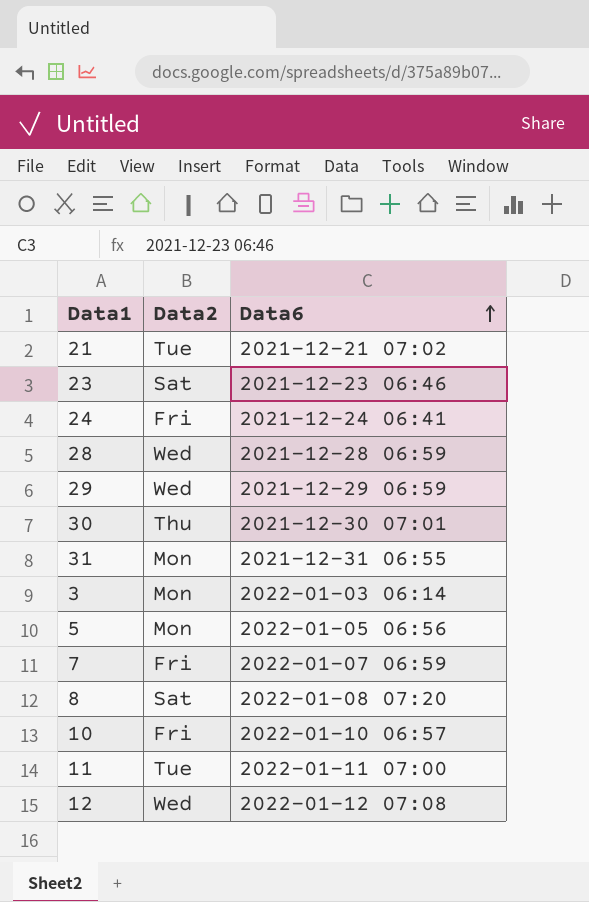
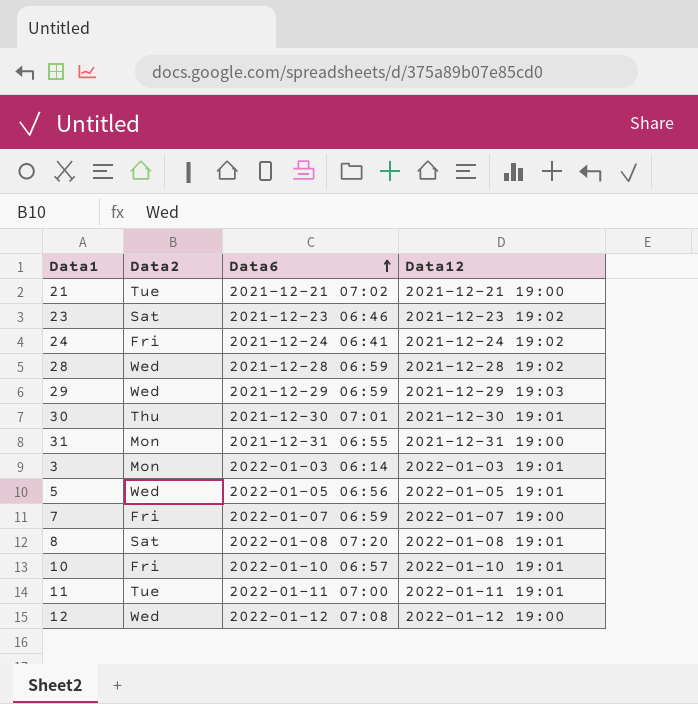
column Data12 | position: none -> 4
5 | Data2: Mon -> Wed

